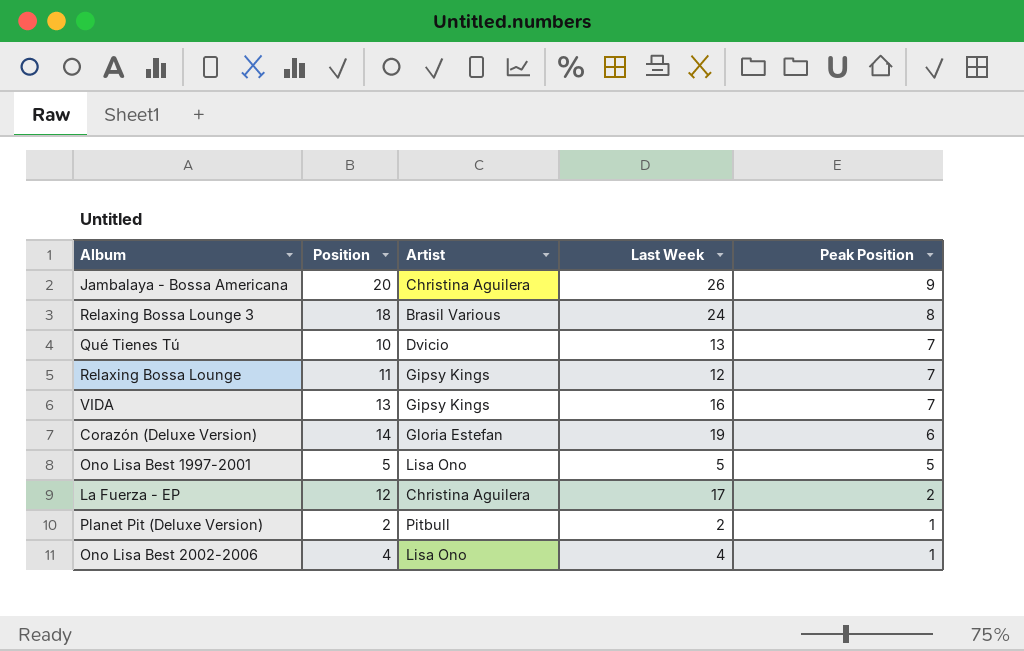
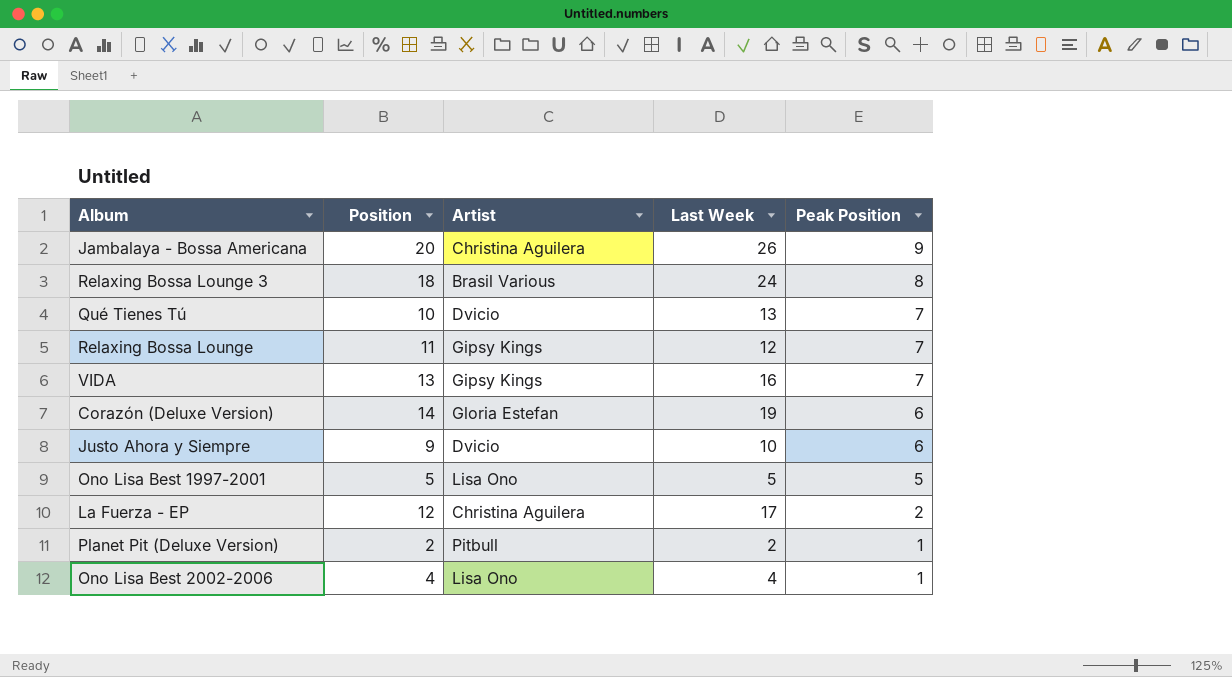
row Justo Ahora y Siempre: none -> 9 | Dvicio | 10 | 6

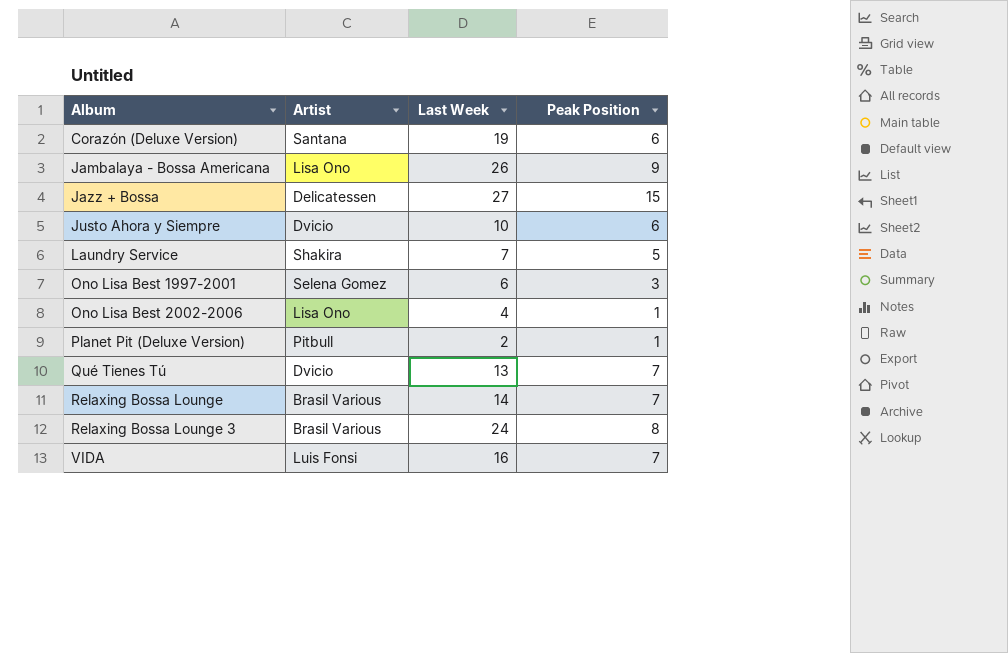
row order: Peak Position descending -> Album ascending
column Position | position: 2 -> none
row La Fuerza - EP: 12 | Christina Aguilera | 17 | 2 -> none
Corazón (Deluxe Version) | Artist: Gloria Estefan -> Santana
Jambalaya - Bossa Americana | Artist: Christina Aguilera -> Lisa Ono
row Jazz + Bossa: none -> Delicatessen | 27 | 15
row Laundry Service: none -> Shakira | 7 | 5
Ono Lisa Best 1997-2001 | Artist: Lisa Ono -> Selena Gomez
Ono Lisa Best 1997-2001 | Last Week: 5 -> 6
Ono Lisa Best 1997-2001 | Peak Position: 5 -> 3
Relaxing Bossa Lounge | Artist: Gipsy Kings -> Brasil Various
Relaxing Bossa Lounge | Last Week: 12 -> 14
VIDA | Artist: Gipsy Kings -> Luis Fonsi

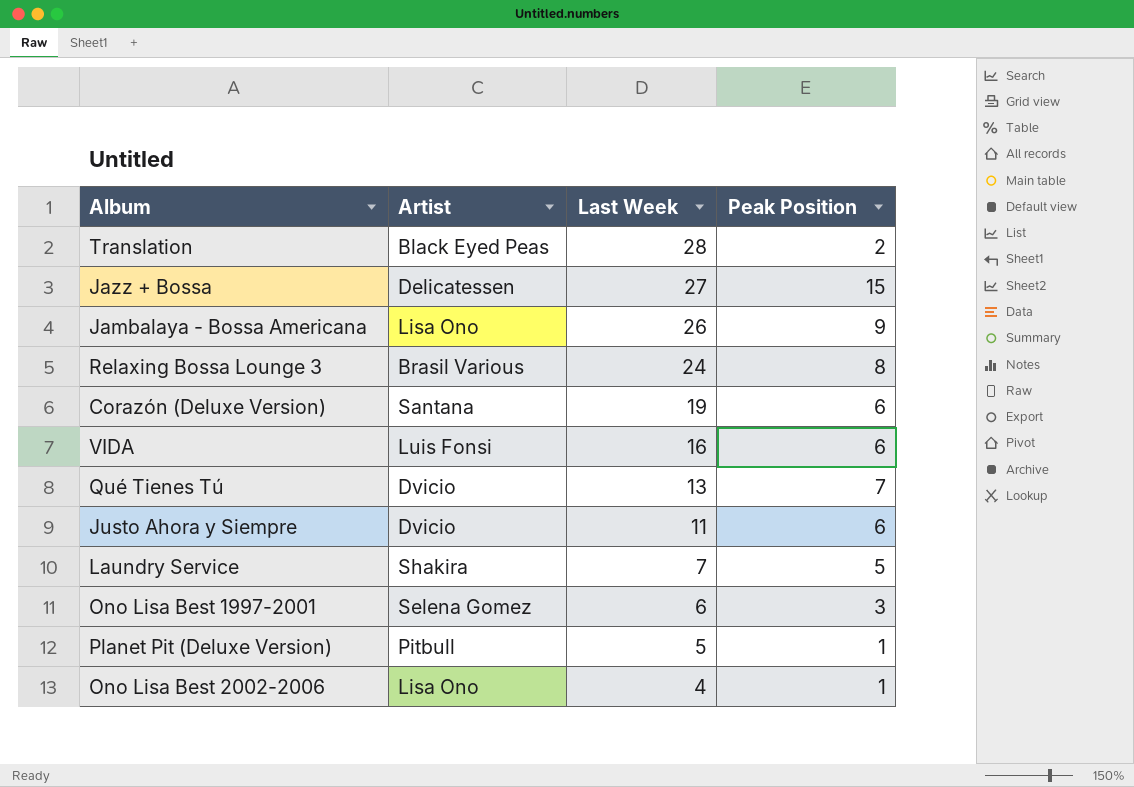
row order: Album ascending -> Last Week descending
row Relaxing Bossa Lounge: Brasil Various | 14 | 7 -> none
row Translation: none -> Black Eyed Peas | 28 | 2
VIDA | Peak Position: 7 -> 6
Justo Ahora y Siempre | Last Week: 10 -> 11
Planet Pit (Deluxe Version) | Last Week: 2 -> 5

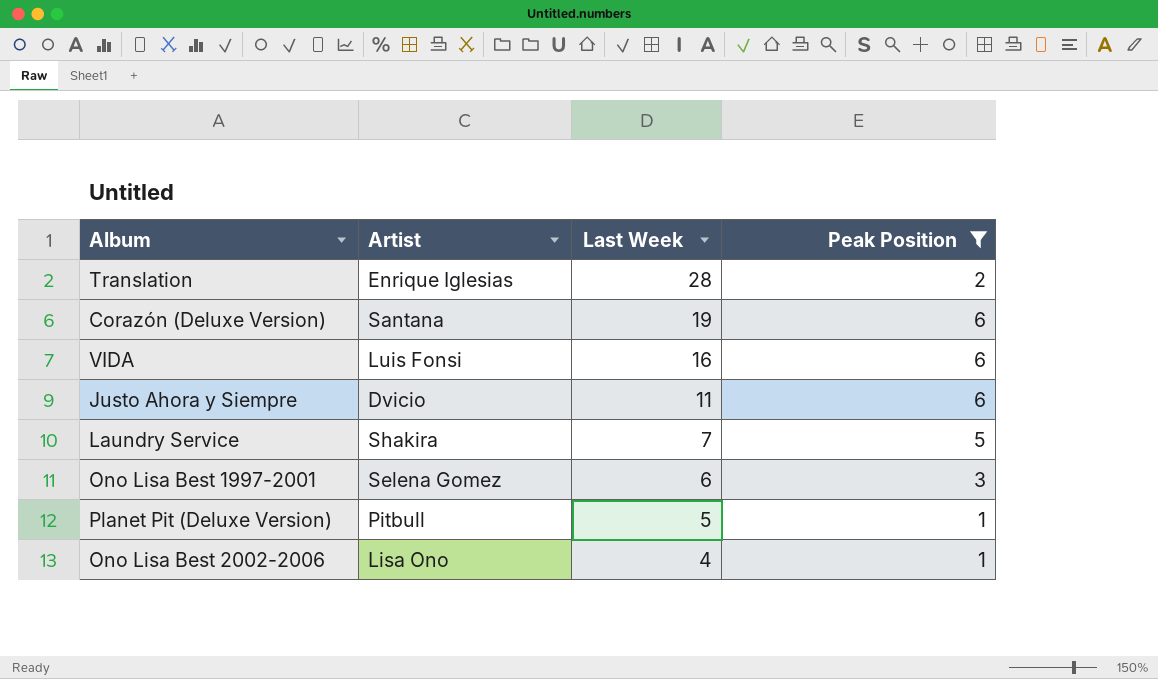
filter: none -> Peak Position <= 6
Translation | Artist: Black Eyed Peas -> Enrique Iglesias

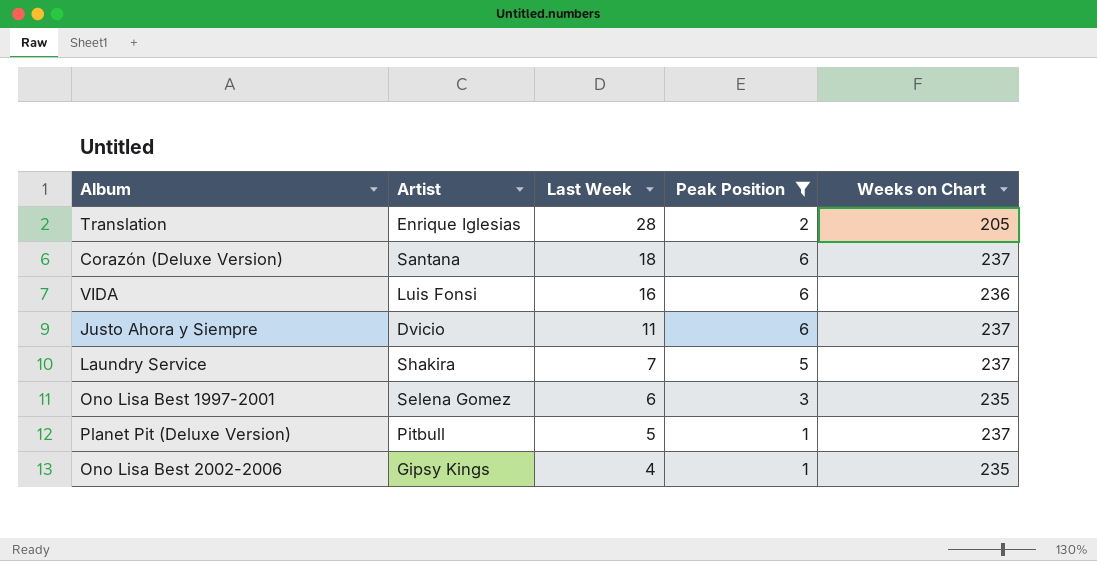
column Weeks on Chart | position: none -> 5
Corazón (Deluxe Version) | Last Week: 19 -> 18
Ono Lisa Best 2002-2006 | Artist: Lisa Ono -> Gipsy Kings

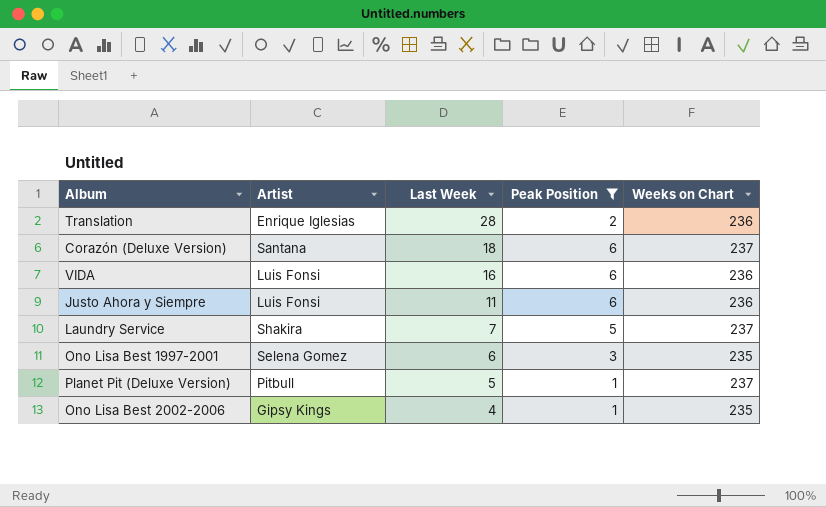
Translation | Weeks on Chart: 205 -> 236
Justo Ahora y Siempre | Artist: Dvicio -> Luis Fonsi
Justo Ahora y Siempre | Weeks on Chart: 237 -> 236

